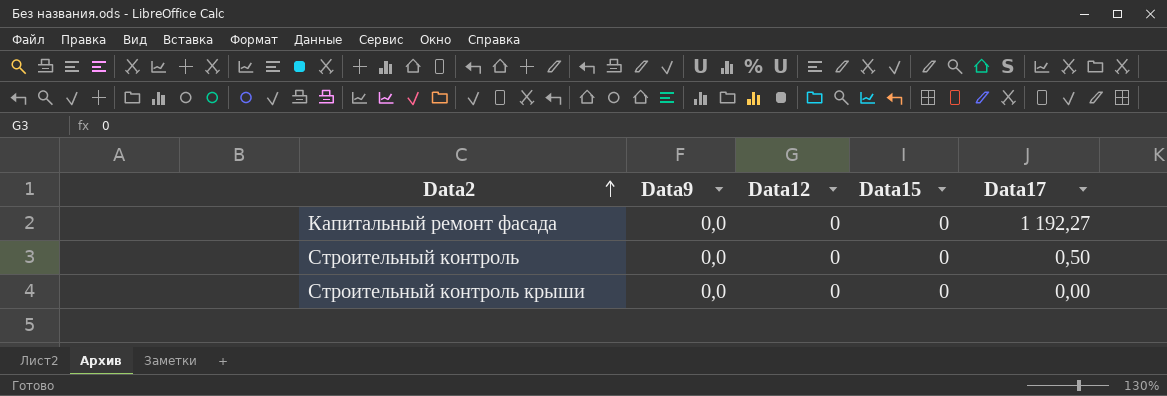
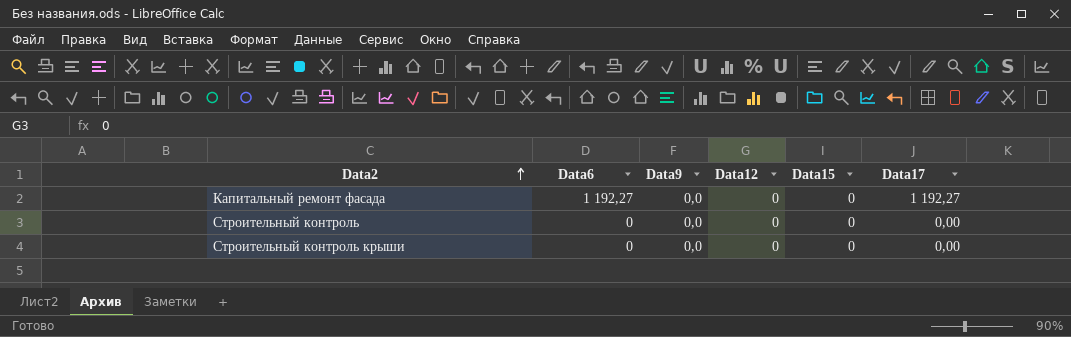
column Data6 | position: none -> 2
Строительный контроль | Data17: 0,50 -> 0,00

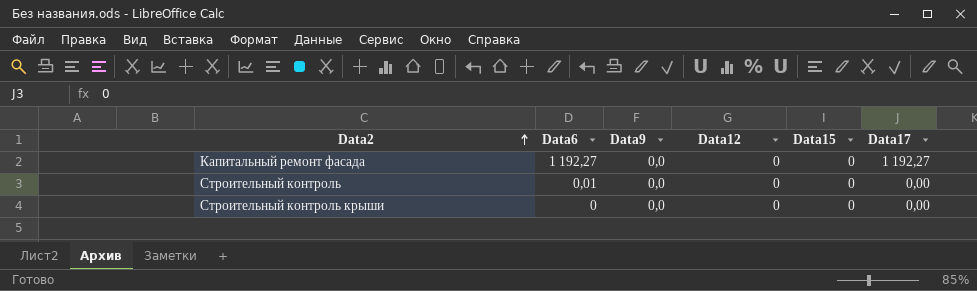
Строительный контроль | Data6: 0 -> 0,01

